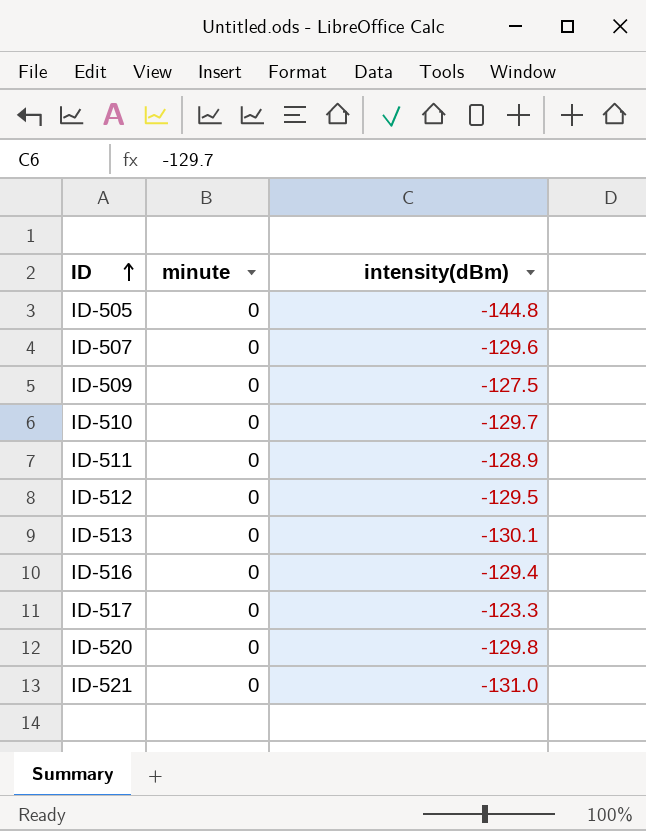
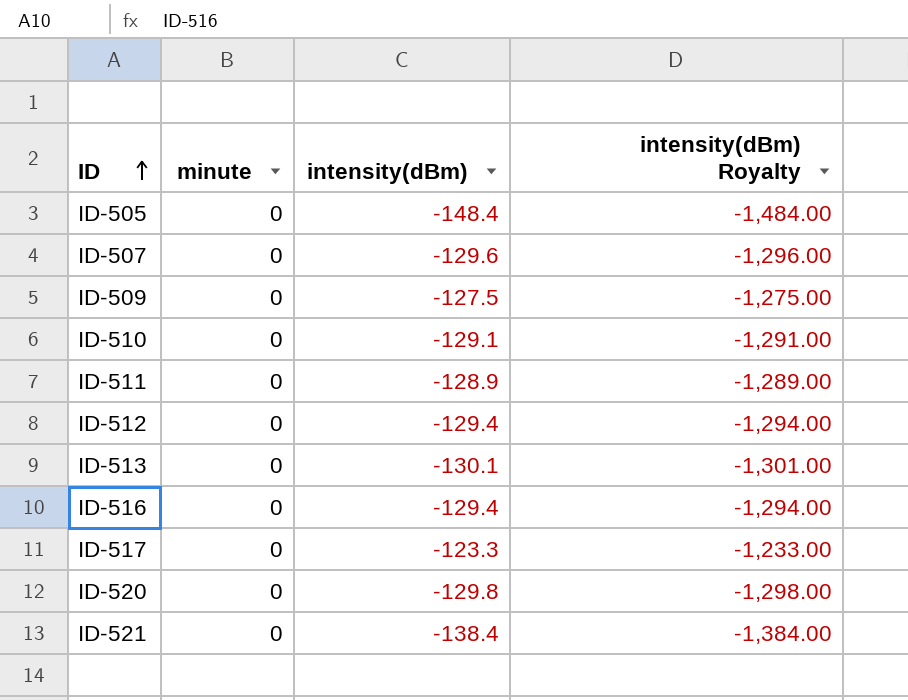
column intensity(dBm) Royalty | formula: none -> [intensity(dBm)] * 10
ID-505 | intensity(dBm): -144.8 -> -148.4
ID-510 | intensity(dBm): -129.7 -> -129.1
ID-512 | intensity(dBm): -129.5 -> -129.4
ID-521 | intensity(dBm): -131.0 -> -138.4

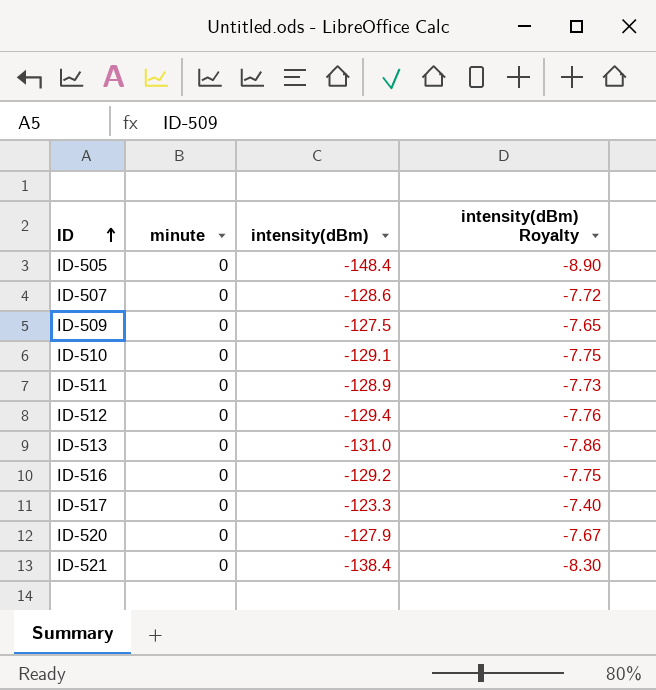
column intensity(dBm) Royalty | formula: [intensity(dBm)] * 10 -> [intensity(dBm)] * 0.06
ID-507 | intensity(dBm): -129.6 -> -128.6
ID-513 | intensity(dBm): -130.1 -> -131.0
ID-516 | intensity(dBm): -129.4 -> -129.2
ID-520 | intensity(dBm): -129.8 -> -127.9

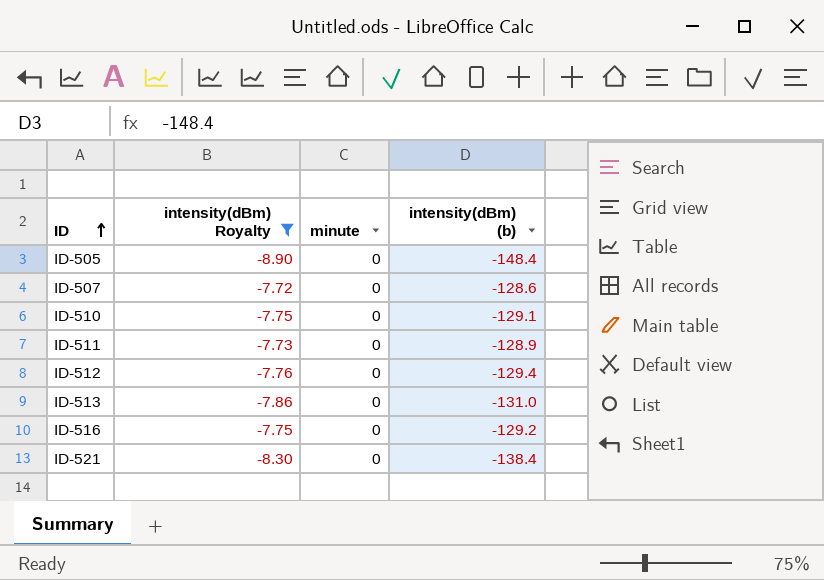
filter: none -> intensity(dBm) Royalty <= -7.72
column intensity(dBm) Royalty | position: 4 -> 2
column name: intensity(dBm) -> intensity(dBm) (b)

